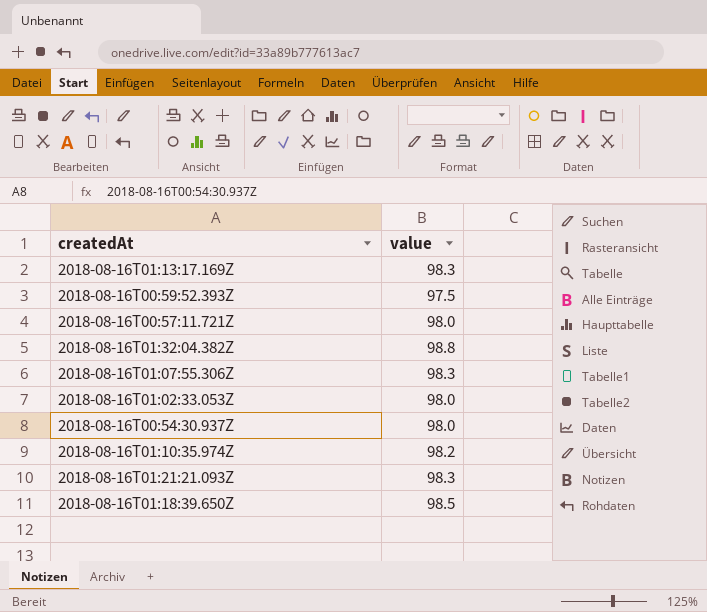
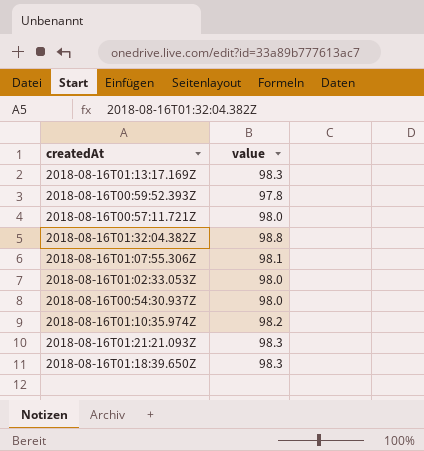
2018-08-16T00:59:52.393Z | value: 97.5 -> 97.8
2018-08-16T01:07:55.306Z | value: 98.3 -> 98.1
2018-08-16T01:18:39.650Z | value: 98.5 -> 98.3

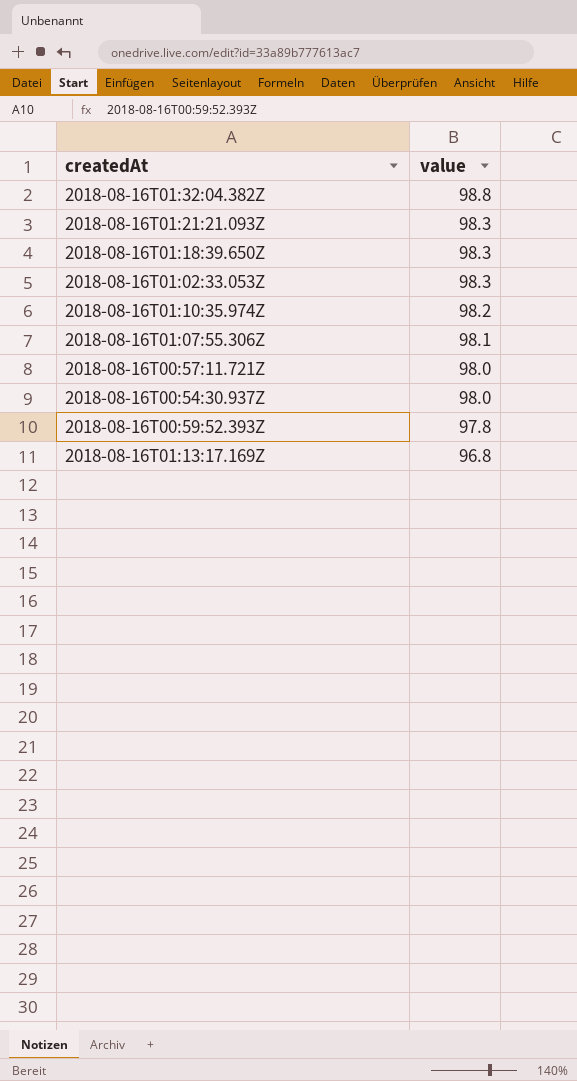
row order: none -> value descending
2018-08-16T01:02:33.053Z | value: 98.0 -> 98.3
2018-08-16T01:13:17.169Z | value: 98.3 -> 96.8

